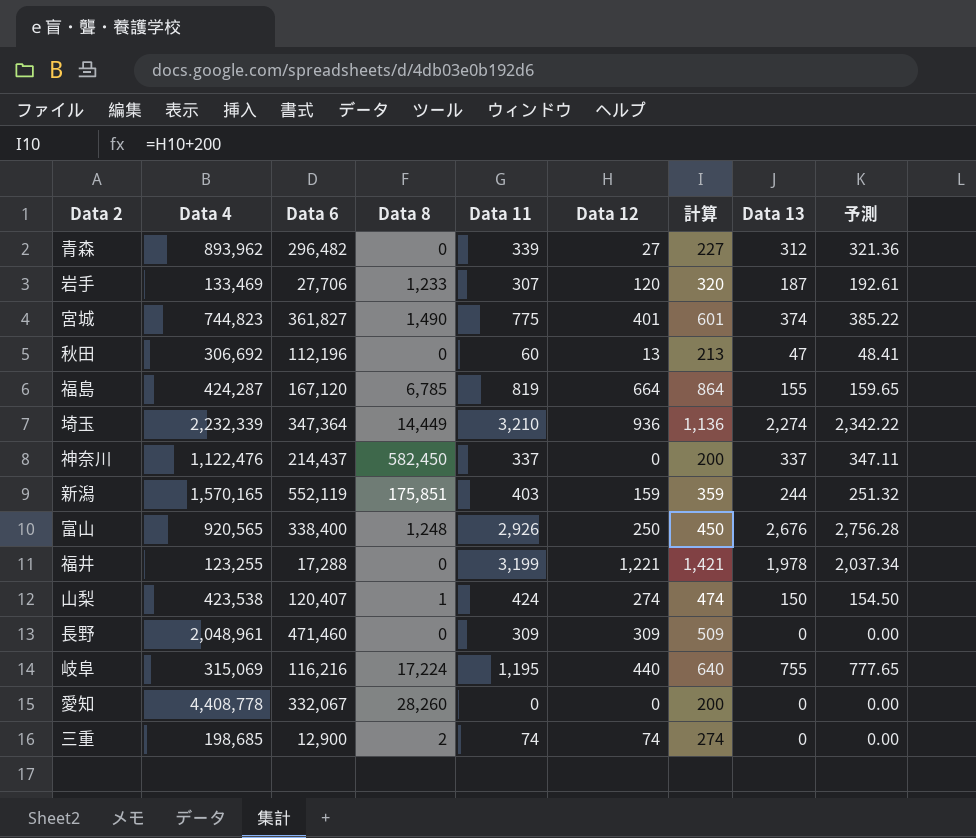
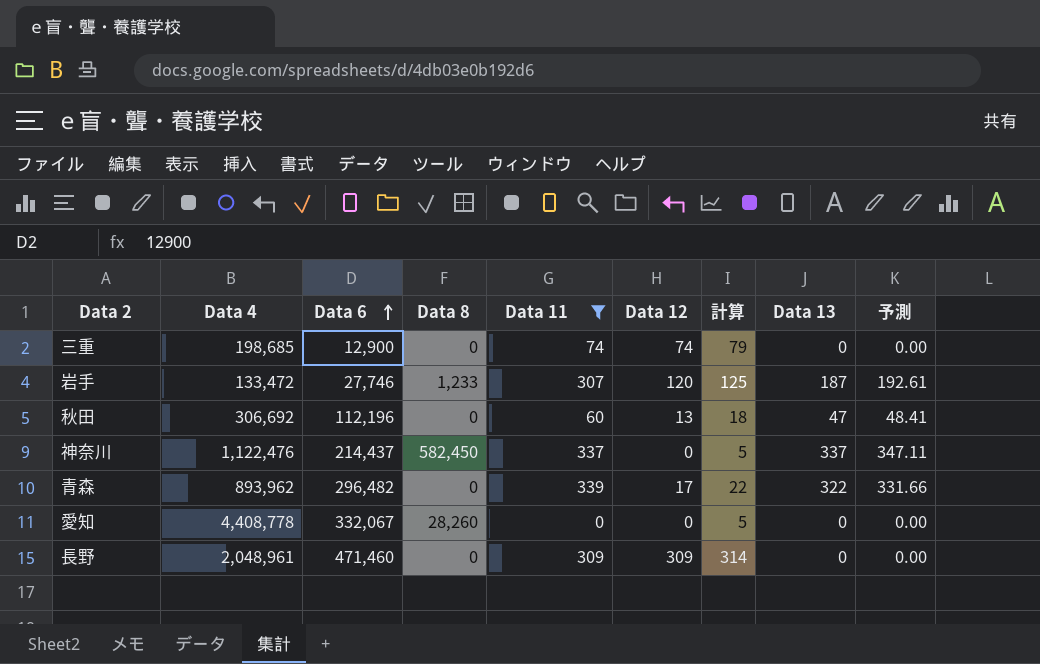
filter: none -> Data 11 <= 339
row order: none -> Data 6 ascending
column 計算 | formula: [Data 12] + 200 -> [Data 12] + 5
三重 | Data 8: 2 -> 0
岩手 | Data 4: 133,469 -> 133,472
岩手 | Data 6: 27,706 -> 27,746
青森 | Data 12: 27 -> 17
青森 | Data 13: 312 -> 322
青森 | 予測: 321.36 -> 331.66

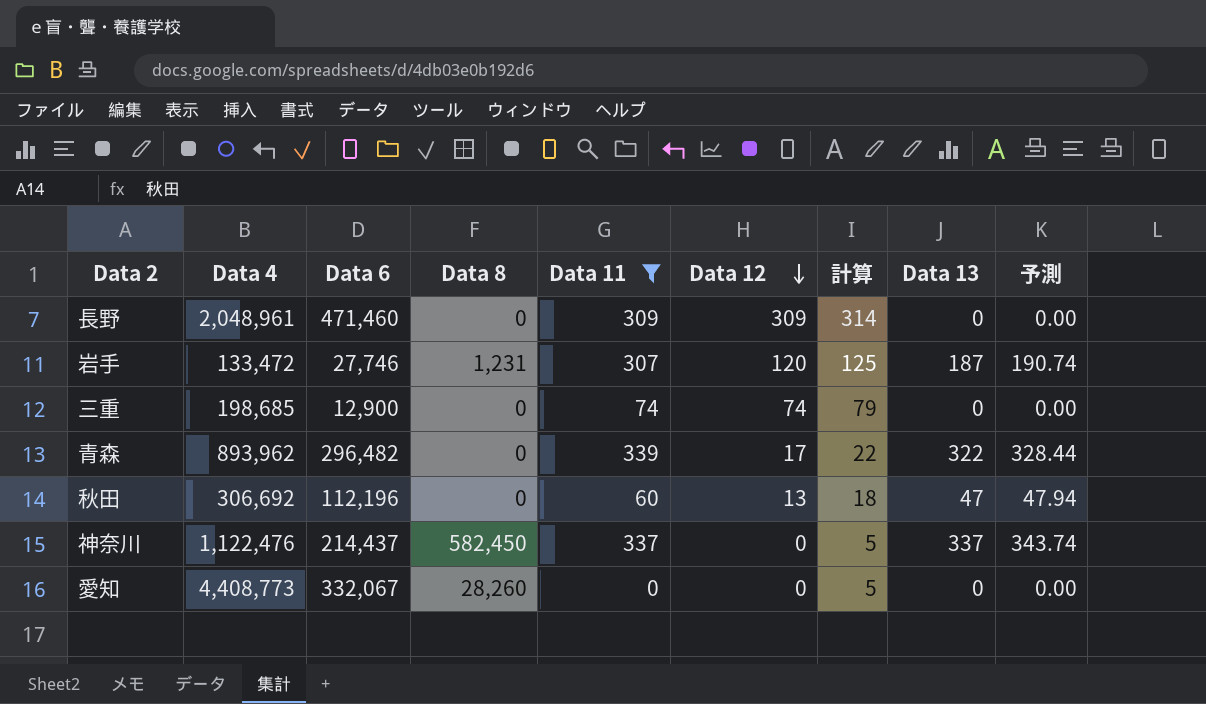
row order: Data 6 ascending -> Data 12 descending
column 予測 | formula: [Data 13] * 1.03 -> [Data 13] * 1.02
岩手 | Data 8: 1,233 -> 1,231
愛知 | Data 4: 4,408,778 -> 4,408,773

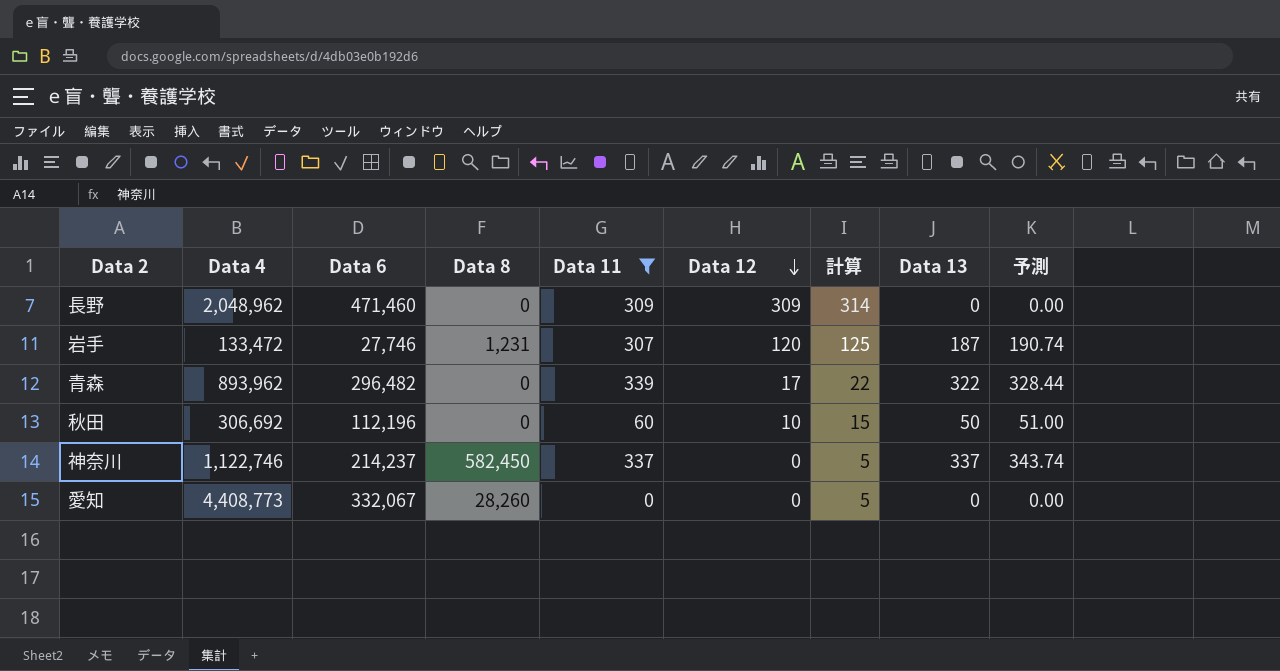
row 三重: 198,685 | 12,900 | 0 | 74 | 74 | 79 | 0 | 0.00 -> none
長野 | Data 4: 2,048,961 -> 2,048,962
秋田 | Data 12: 13 -> 10
秋田 | 計算: 18 -> 15
秋田 | Data 13: 47 -> 50
秋田 | 予測: 47.94 -> 51.00
神奈川 | Data 4: 1,122,476 -> 1,122,746
神奈川 | Data 6: 214,437 -> 214,237

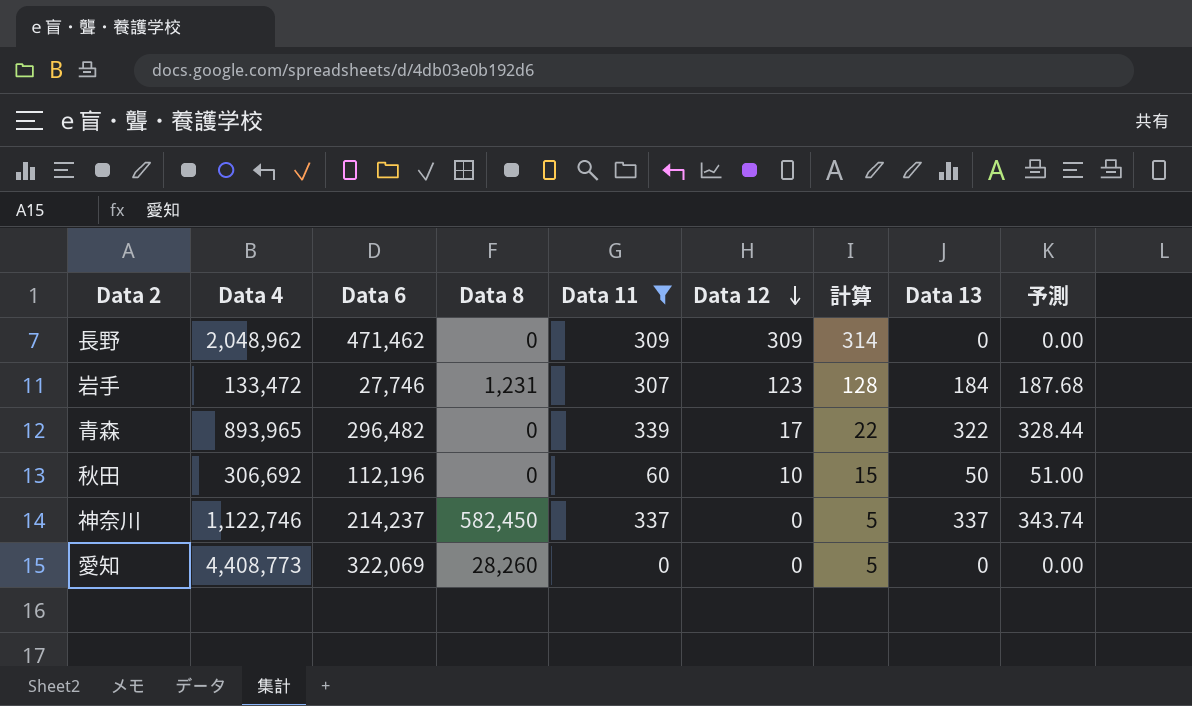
長野 | Data 6: 471,460 -> 471,462
岩手 | Data 12: 120 -> 123
岩手 | 計算: 125 -> 128
岩手 | Data 13: 187 -> 184
岩手 | 予測: 190.74 -> 187.68
青森 | Data 4: 893,962 -> 893,965
愛知 | Data 6: 332,067 -> 322,069

